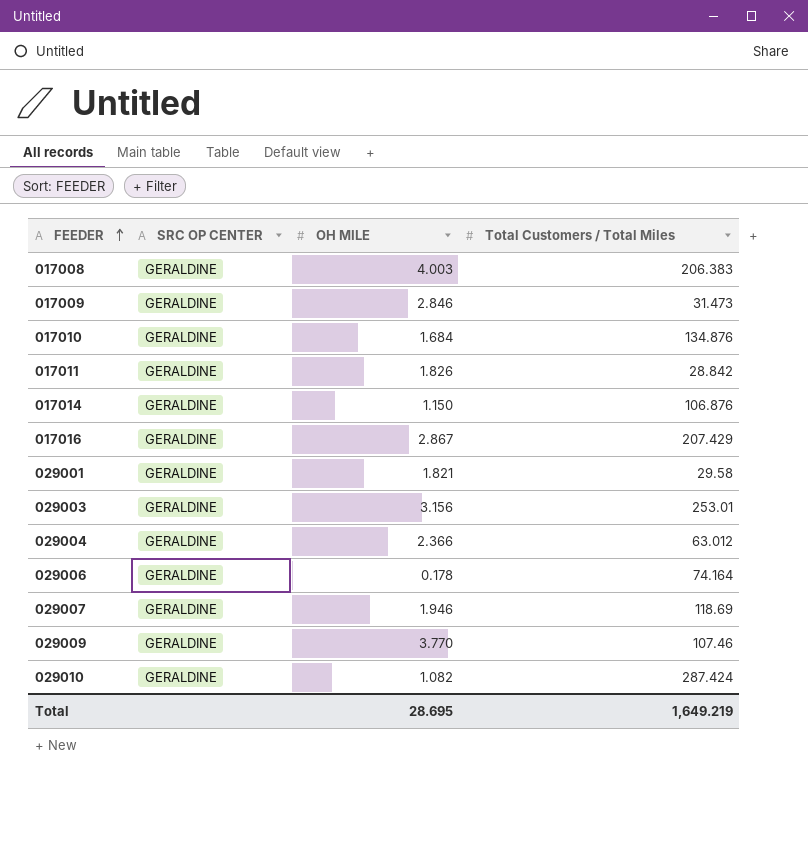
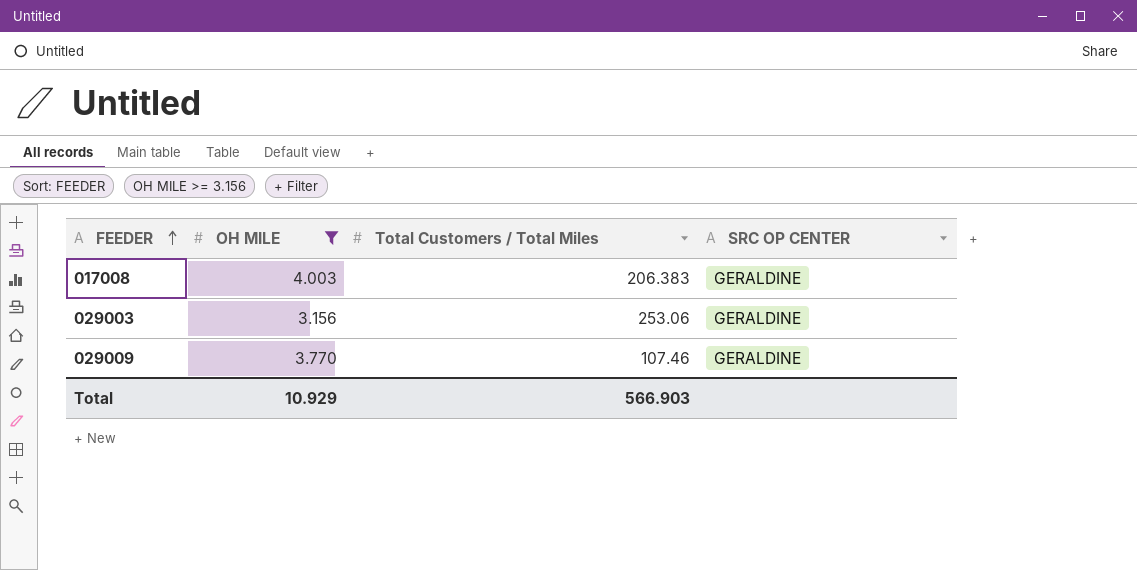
filter: none -> OH MILE >= 3.156
column SRC OP CENTER | position: 2 -> 4
029003 | Total Customers / Total Miles: 253.01 -> 253.06
Total | OH MILE: 28.695 -> 10.929
Total | Total Customers / Total Miles: 1,649.219 -> 566.903

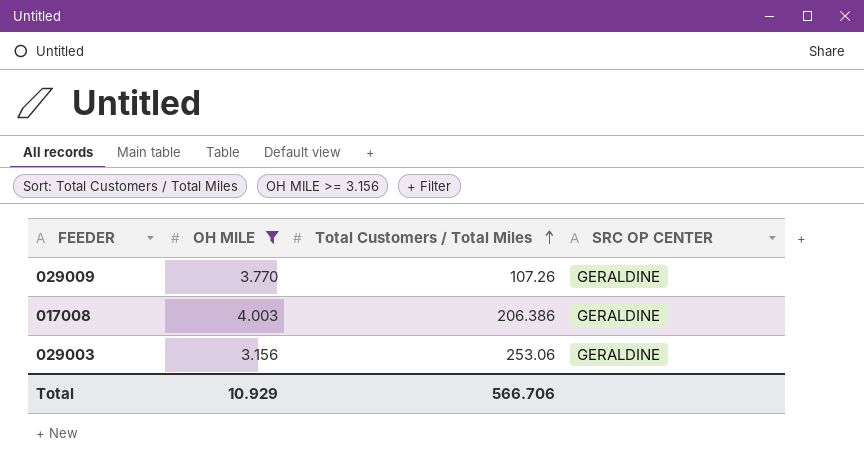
row order: FEEDER ascending -> Total Customers / Total Miles ascending
029009 | Total Customers / Total Miles: 107.46 -> 107.26
017008 | Total Customers / Total Miles: 206.383 -> 206.386
Total | Total Customers / Total Miles: 566.903 -> 566.706

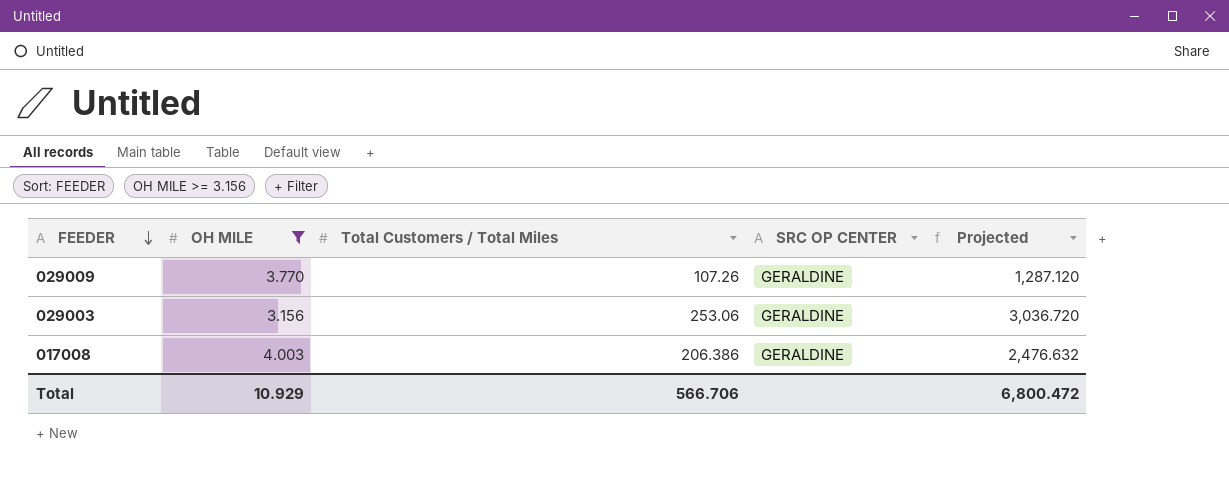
row order: Total Customers / Total Miles ascending -> FEEDER descending
column Projected | formula: none -> [Total Customers / Total Miles] * 12

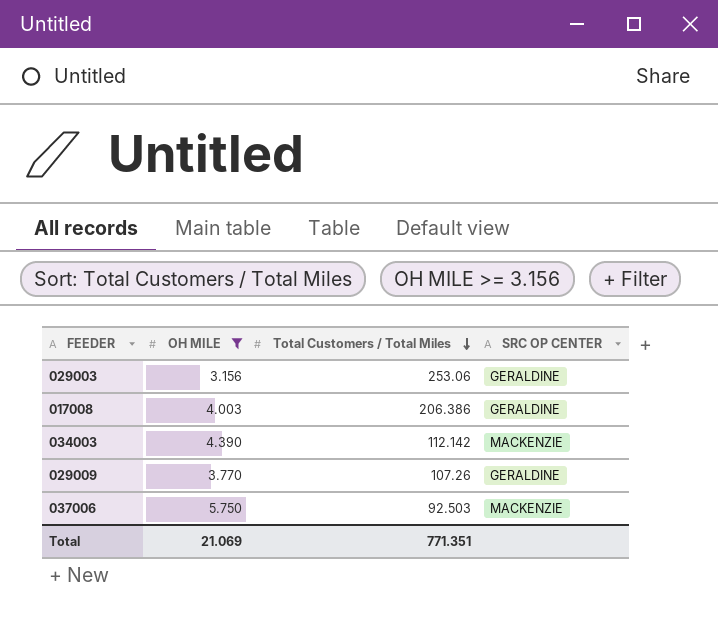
row order: FEEDER descending -> Total Customers / Total Miles descending
column Projected | formula: [Total Customers / Total Miles] * 12 -> none
row 034003: none -> 4.390 | 112.142 | MACKENZIE
row 037006: none -> 5.750 | 92.503 | MACKENZIE
Total | OH MILE: 10.929 -> 21.069
Total | Total Customers / Total Miles: 566.706 -> 771.351

